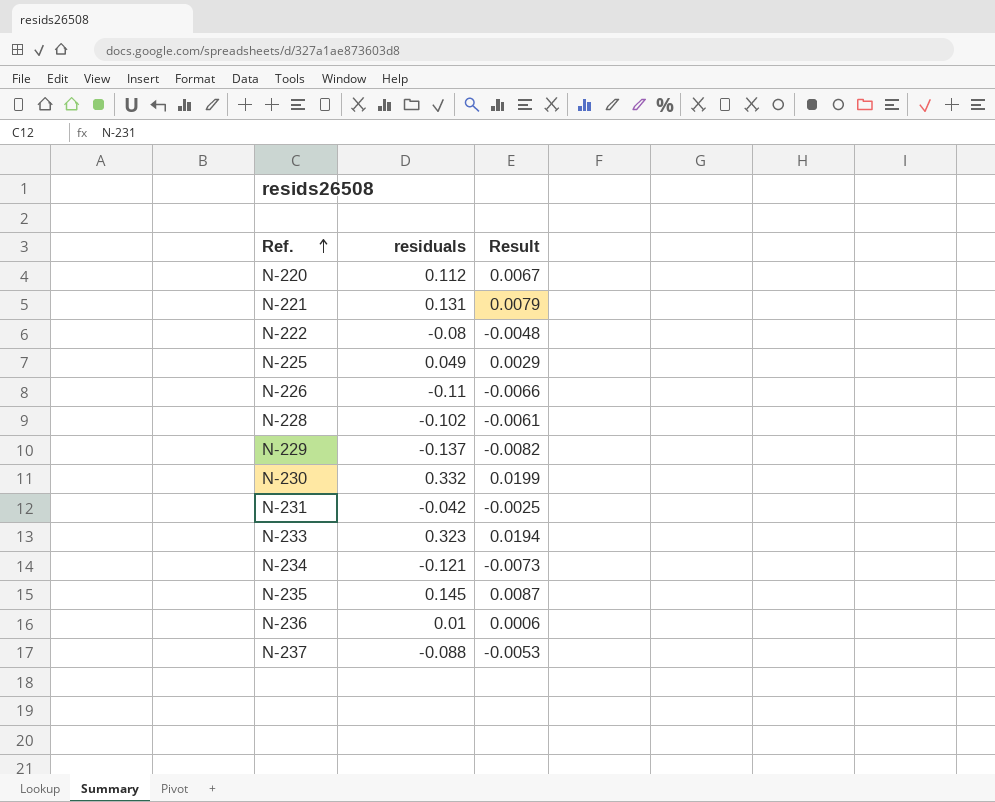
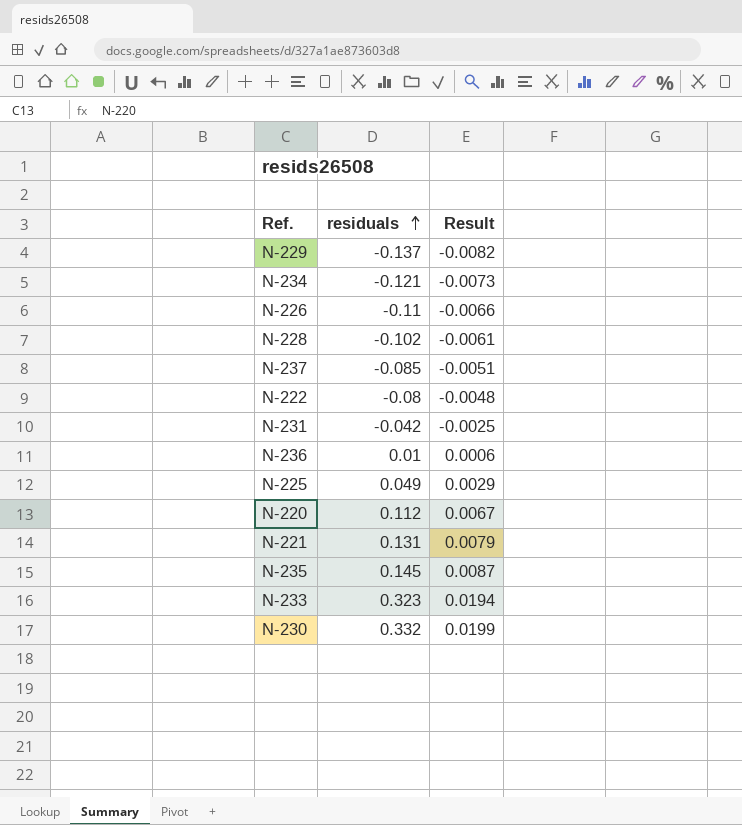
row order: Ref. ascending -> residuals ascending
N-237 | residuals: -0.088 -> -0.085
N-237 | Result: -0.0053 -> -0.0051

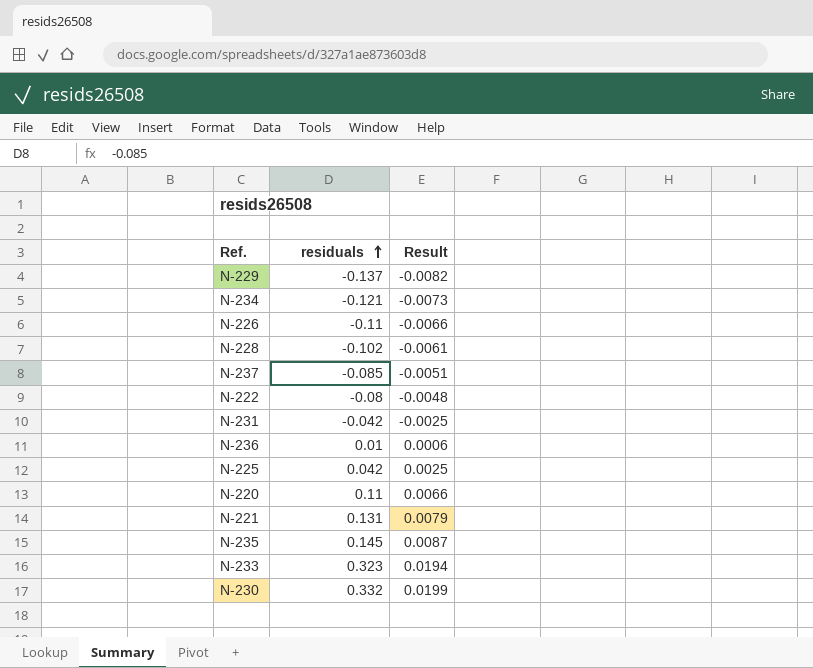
N-225 | residuals: 0.049 -> 0.042
N-225 | Result: 0.0029 -> 0.0025
N-220 | residuals: 0.112 -> 0.11
N-220 | Result: 0.0067 -> 0.0066

